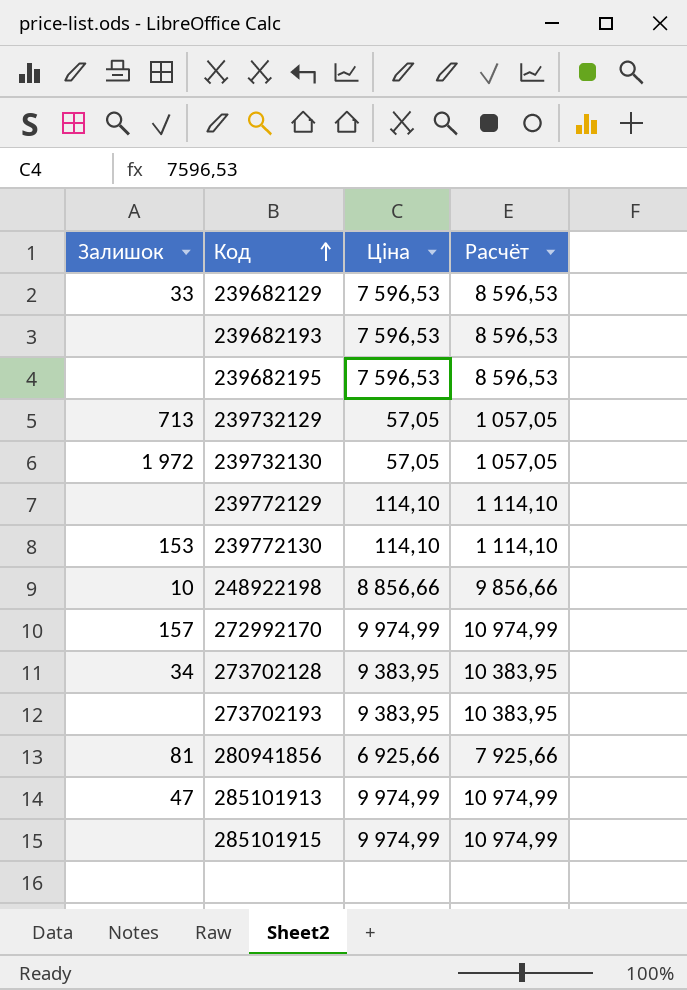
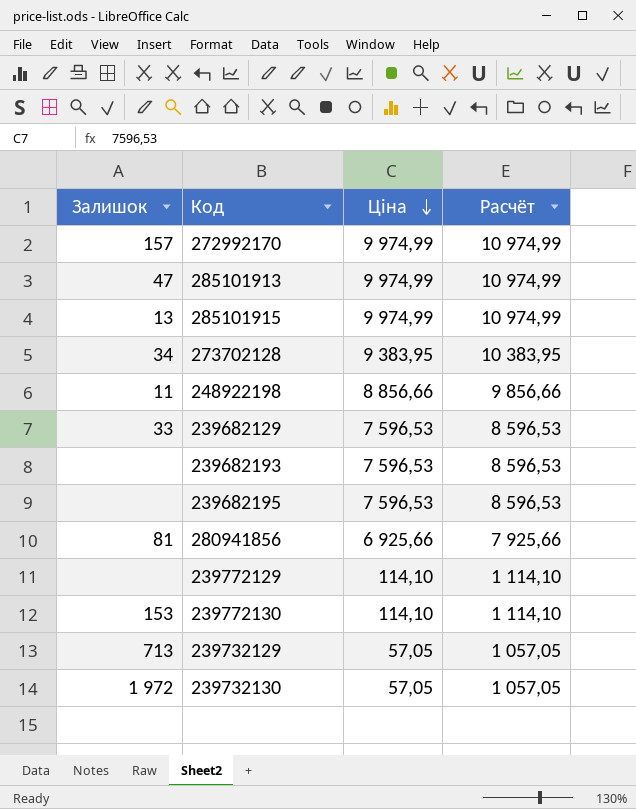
row order: Код ascending -> Ціна descending
row 273702193: none | 9 383,95 | 10 383,95 -> none
285101915 | Залишок: none -> 13
248922198 | Залишок: 10 -> 11

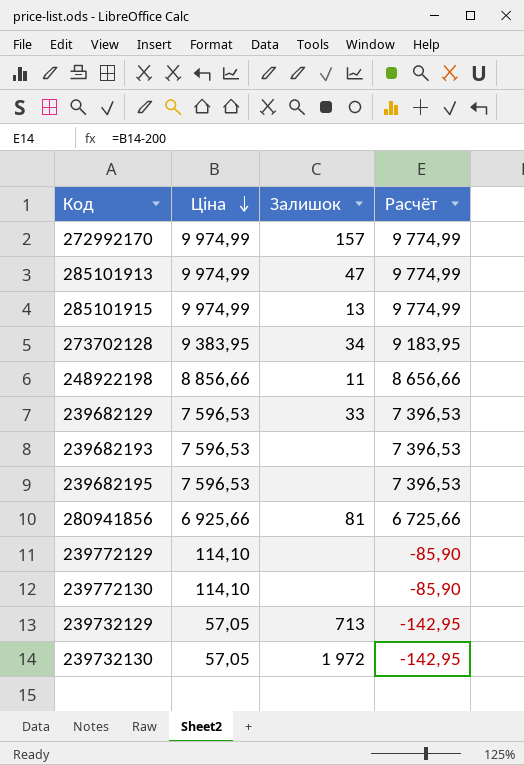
column Залишок | position: 1 -> 3
column Расчёт | formula: [Ціна] + 1000 -> [Ціна] - 200
239772130 | Залишок: 153 -> none

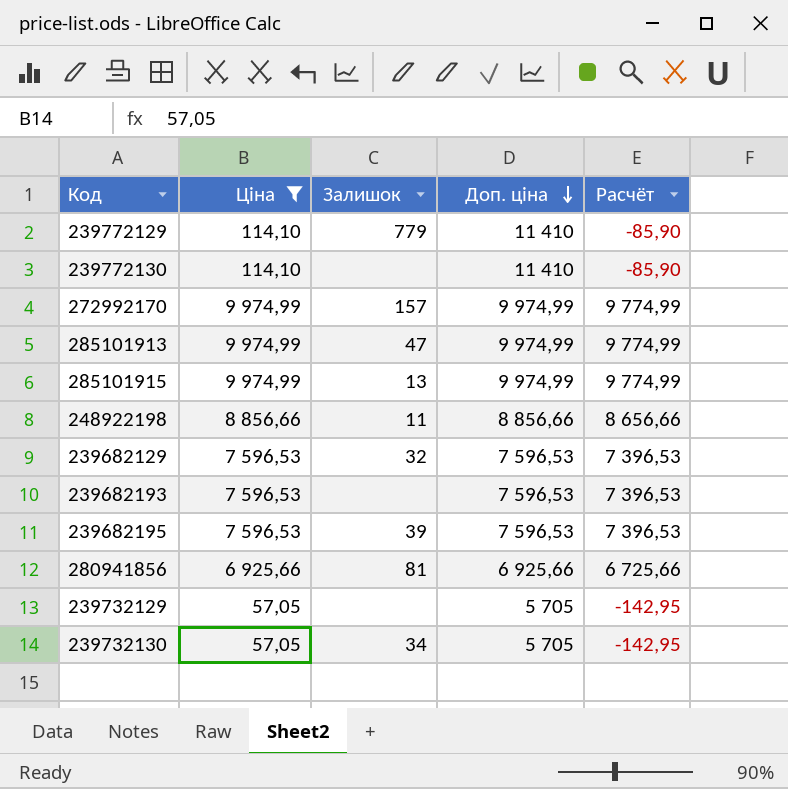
filter: none -> Ціна != 9 383,95
row order: Ціна descending -> Доп. ціна descending
column Доп. ціна | position: none -> 4
239772129 | Залишок: none -> 779
239682129 | Залишок: 33 -> 32
239682195 | Залишок: none -> 39
239732129 | Залишок: 713 -> none
239732130 | Залишок: 1 972 -> 34

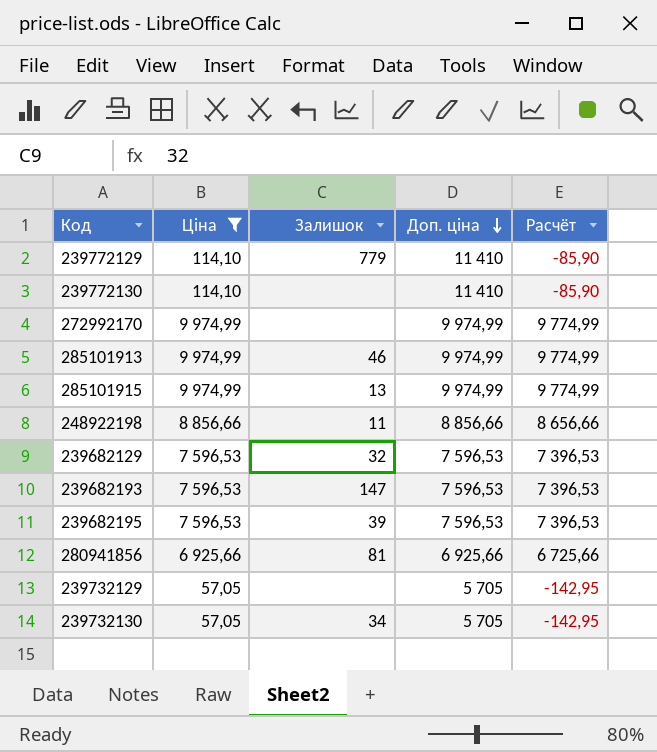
272992170 | Залишок: 157 -> none
285101913 | Залишок: 47 -> 46
239682193 | Залишок: none -> 147

